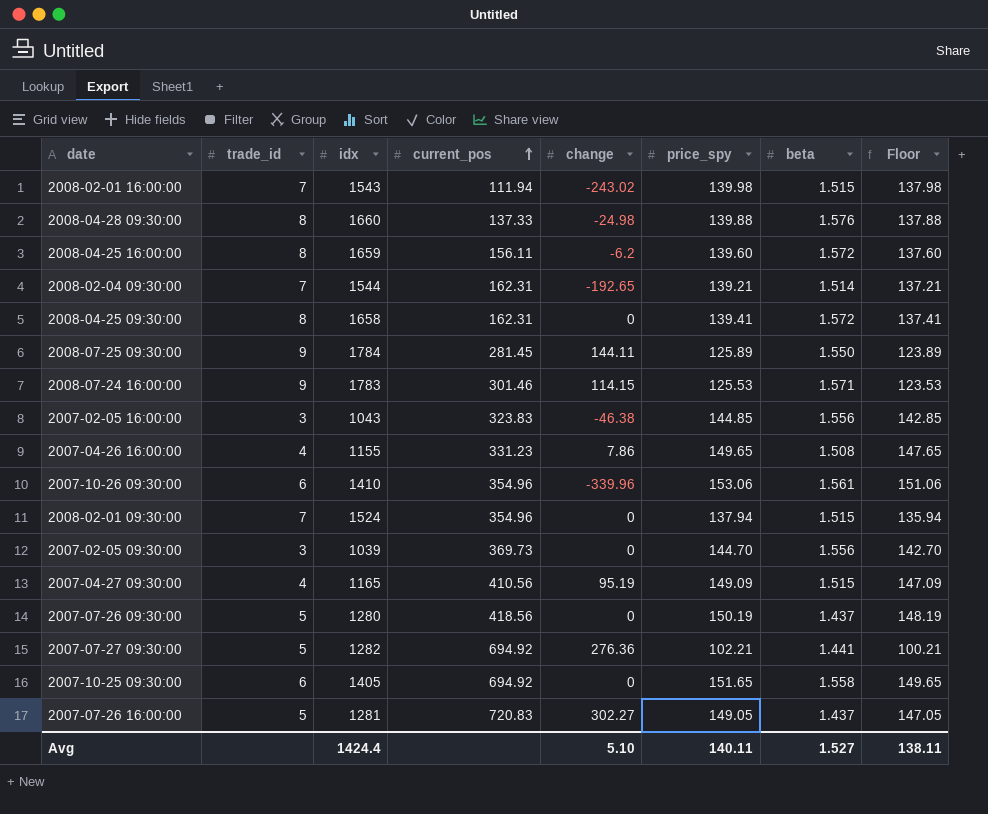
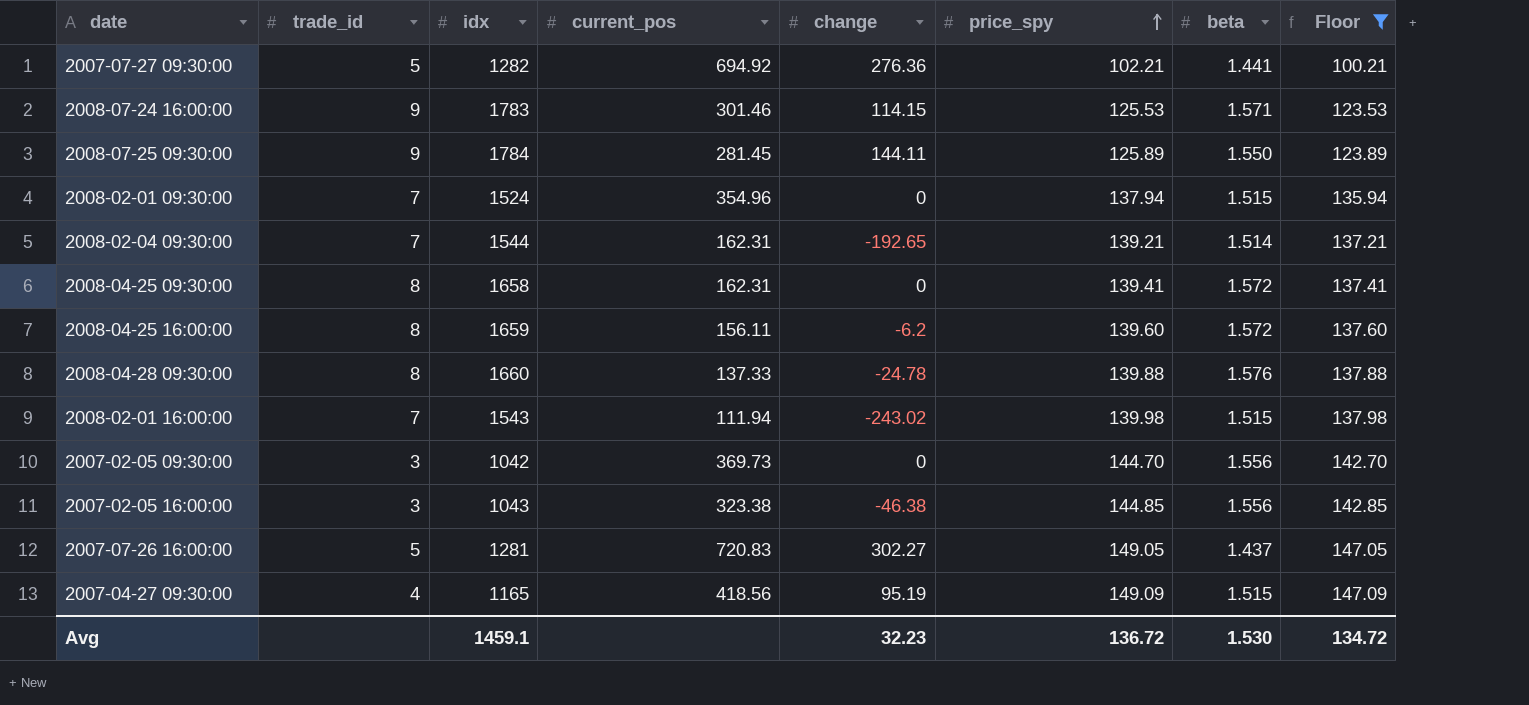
filter: none -> Floor <= 147.09
row order: current_pos ascending -> price_spy ascending
2008-04-28 09:30:00 | change: -24.98 -> -24.78
2007-02-05 09:30:00 | idx: 1039 -> 1042
2007-02-05 16:00:00 | current_pos: 323.83 -> 323.38
2007-04-27 09:30:00 | current_pos: 410.56 -> 418.56
Avg | idx: 1424.4 -> 1459.1
Avg | change: 5.10 -> 32.23
Avg | price_spy: 140.11 -> 136.72
Avg | beta: 1.527 -> 1.530
Avg | Floor: 138.11 -> 134.72

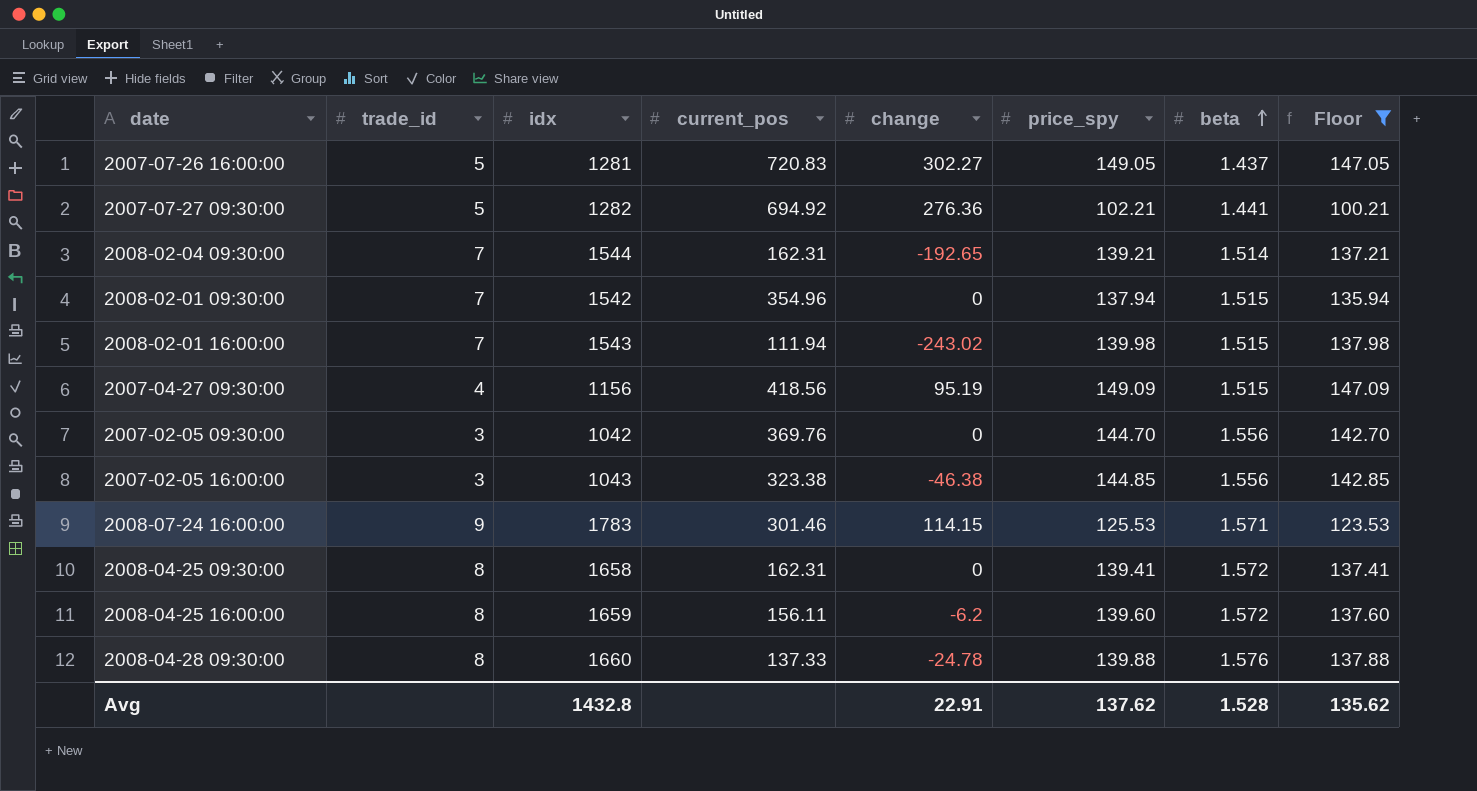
row order: price_spy ascending -> beta ascending
row 2008-07-25 09:30:00: 9 | 1784 | 281.45 | 144.11 | 125.89 | 1.550 | 123.89 -> none
2008-02-01 09:30:00 | idx: 1524 -> 1542
2007-04-27 09:30:00 | idx: 1165 -> 1156
2007-02-05 09:30:00 | current_pos: 369.73 -> 369.76
Avg | idx: 1459.1 -> 1432.8
Avg | change: 32.23 -> 22.91
Avg | price_spy: 136.72 -> 137.62
Avg | beta: 1.530 -> 1.528
Avg | Floor: 134.72 -> 135.62

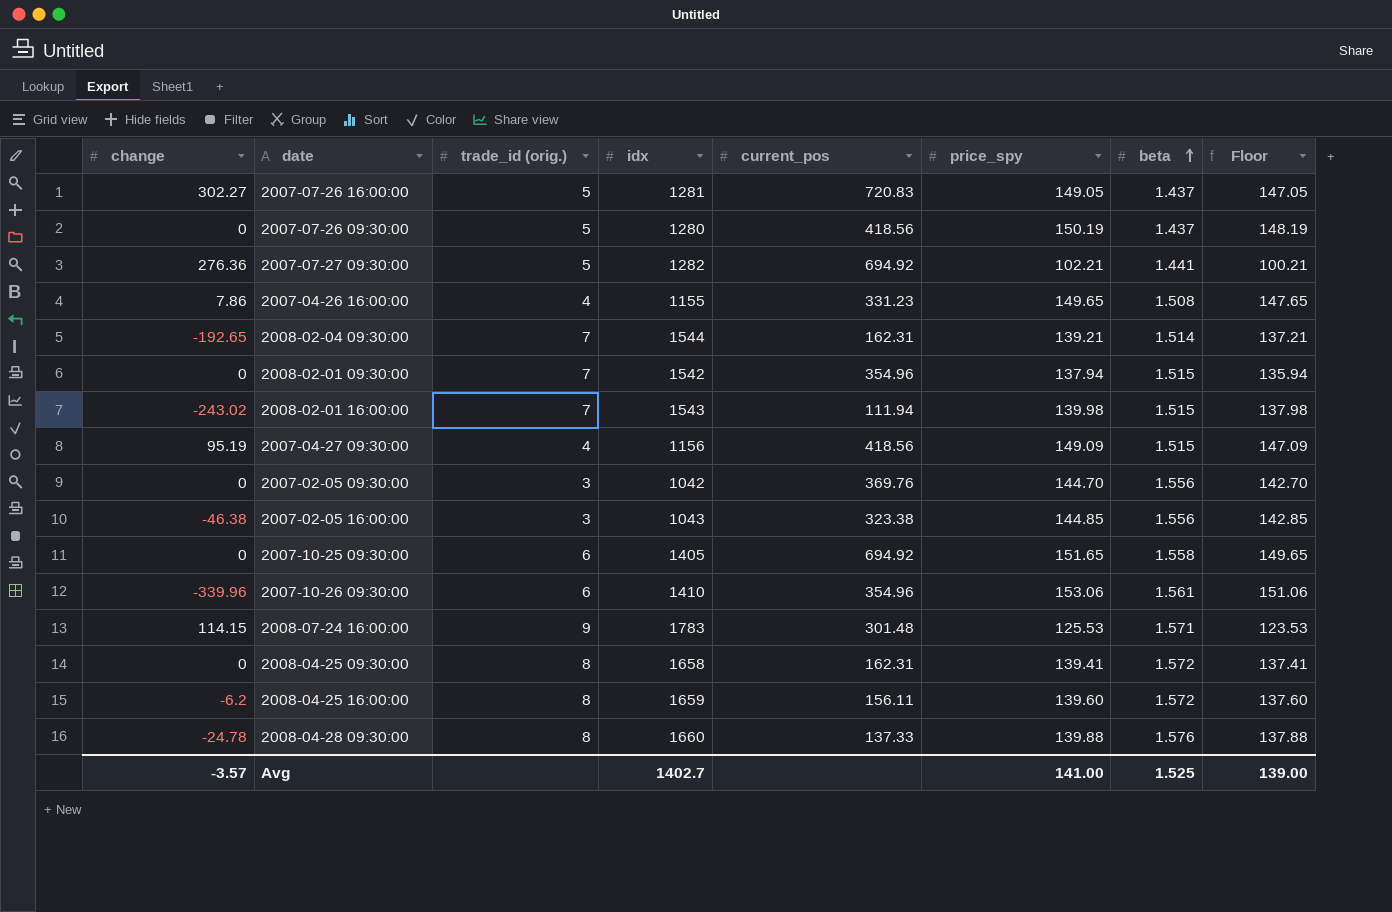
filter: Floor <= 147.09 -> none
column change | position: 5 -> 1
column name: trade_id -> trade_id (orig.)
2008-07-24 16:00:00 | current_pos: 301.46 -> 301.48
Avg | change: 22.91 -> -3.57
Avg | idx: 1432.8 -> 1402.7
Avg | price_spy: 137.62 -> 141.00
Avg | beta: 1.528 -> 1.525
Avg | Floor: 135.62 -> 139.00

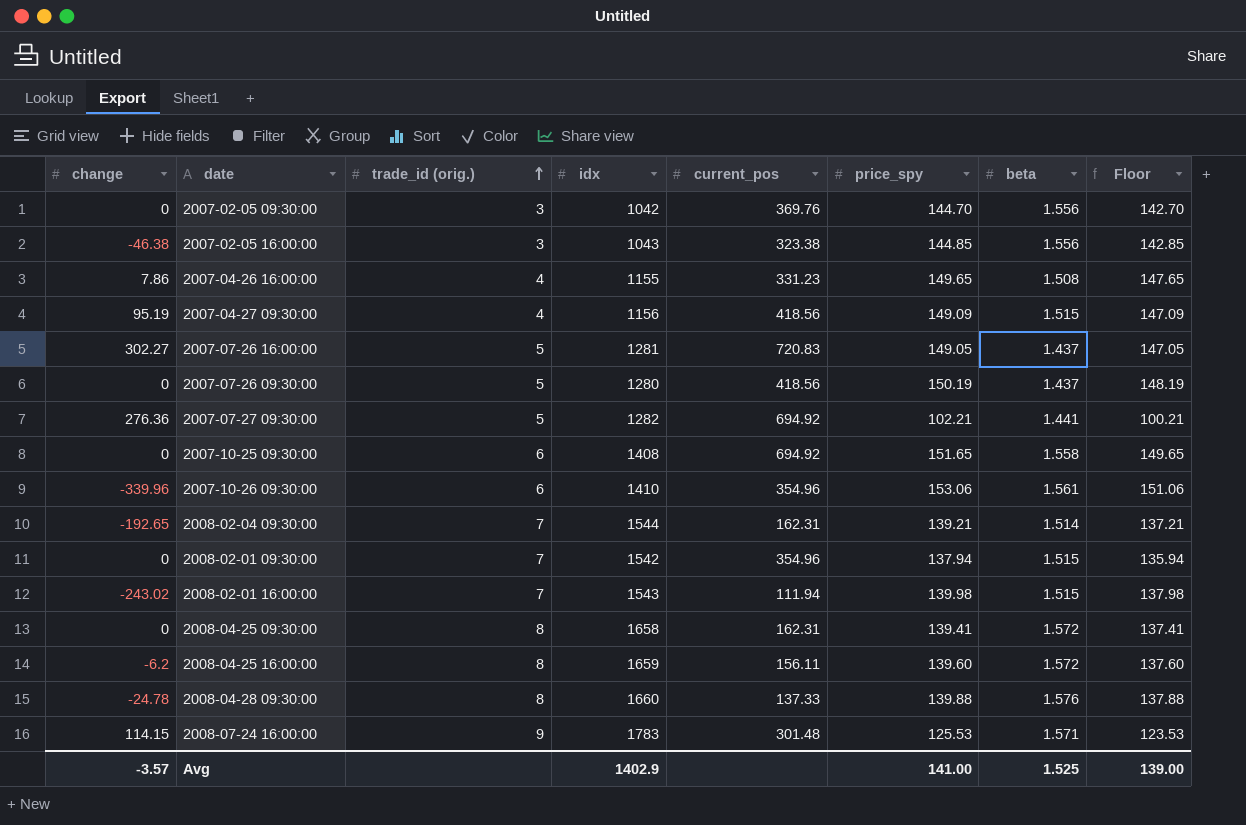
row order: beta ascending -> trade_id (orig.) ascending
2007-10-25 09:30:00 | idx: 1405 -> 1408
Avg | idx: 1402.7 -> 1402.9

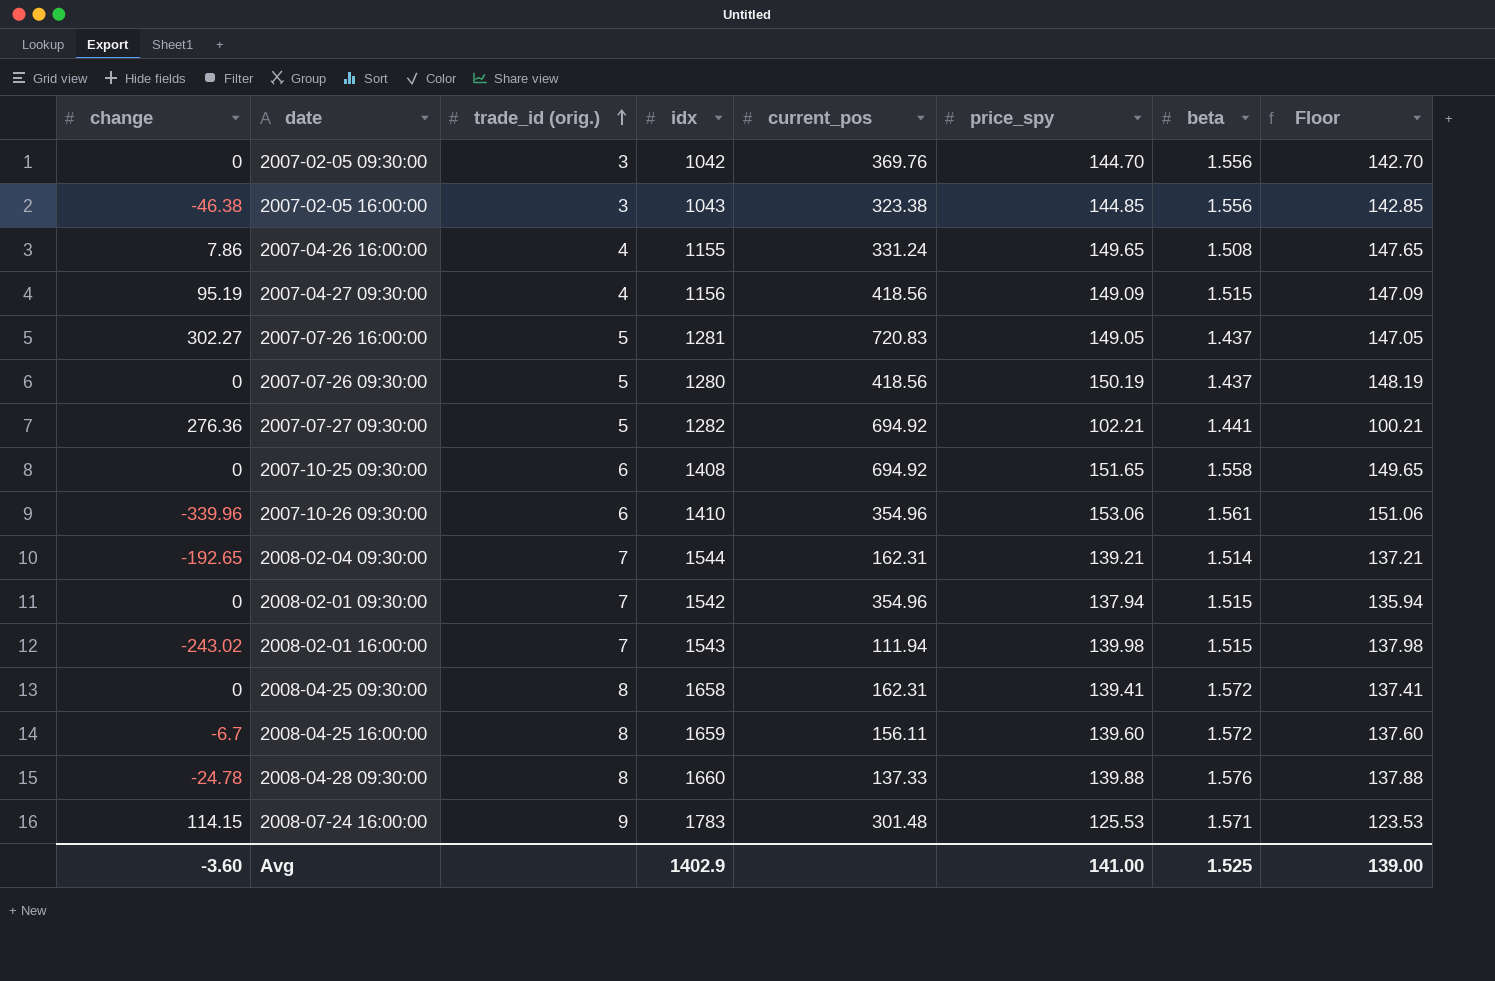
2007-04-26 16:00:00 | current_pos: 331.23 -> 331.24
2008-04-25 16:00:00 | change: -6.2 -> -6.7
Avg | change: -3.57 -> -3.60

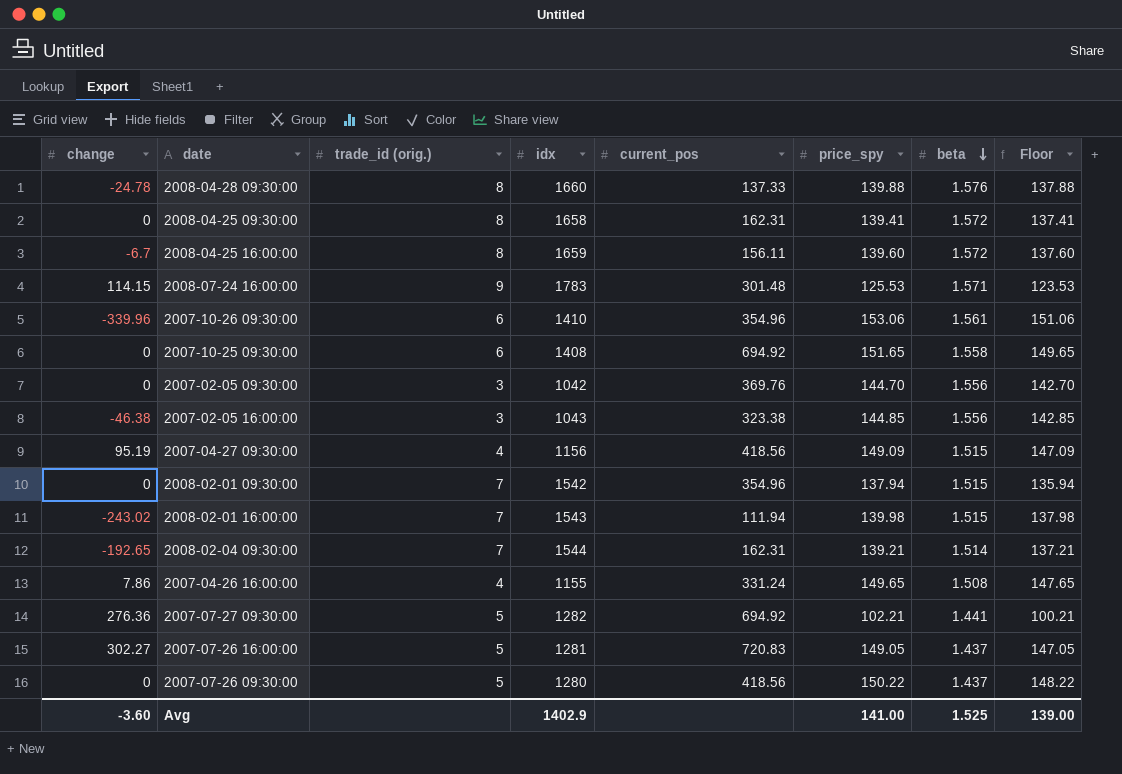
row order: trade_id (orig.) ascending -> beta descending
2007-07-26 09:30:00 | price_spy: 150.19 -> 150.22
2007-07-26 09:30:00 | Floor: 148.19 -> 148.22

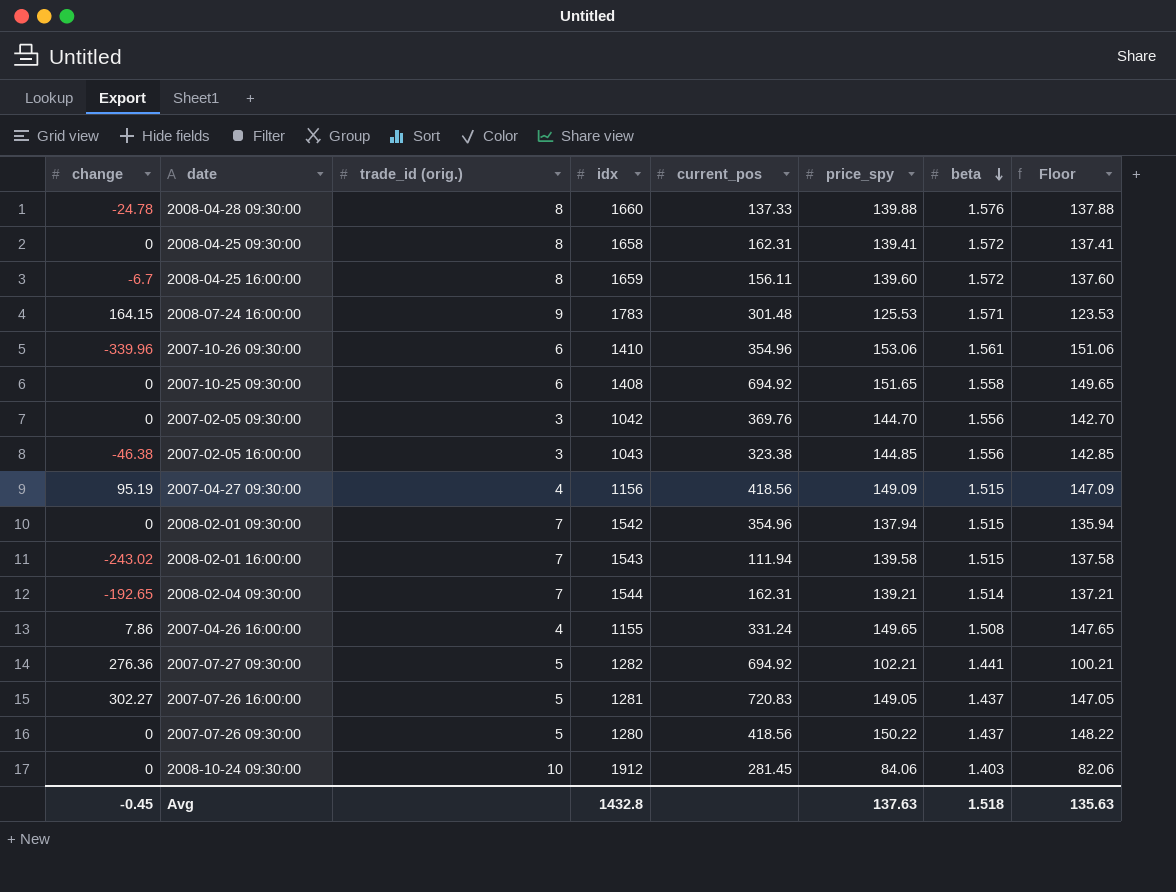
2008-07-24 16:00:00 | change: 114.15 -> 164.15
2008-02-01 16:00:00 | price_spy: 139.98 -> 139.58
2008-02-01 16:00:00 | Floor: 137.98 -> 137.58
row 2008-10-24 09:30:00: none -> 0 | 10 | 1912 | 281.45 | 84.06 | 1.403 | 82.06
Avg | change: -3.60 -> -0.45
Avg | idx: 1402.9 -> 1432.8
Avg | price_spy: 141.00 -> 137.63
Avg | beta: 1.525 -> 1.518
Avg | Floor: 139.00 -> 135.63

